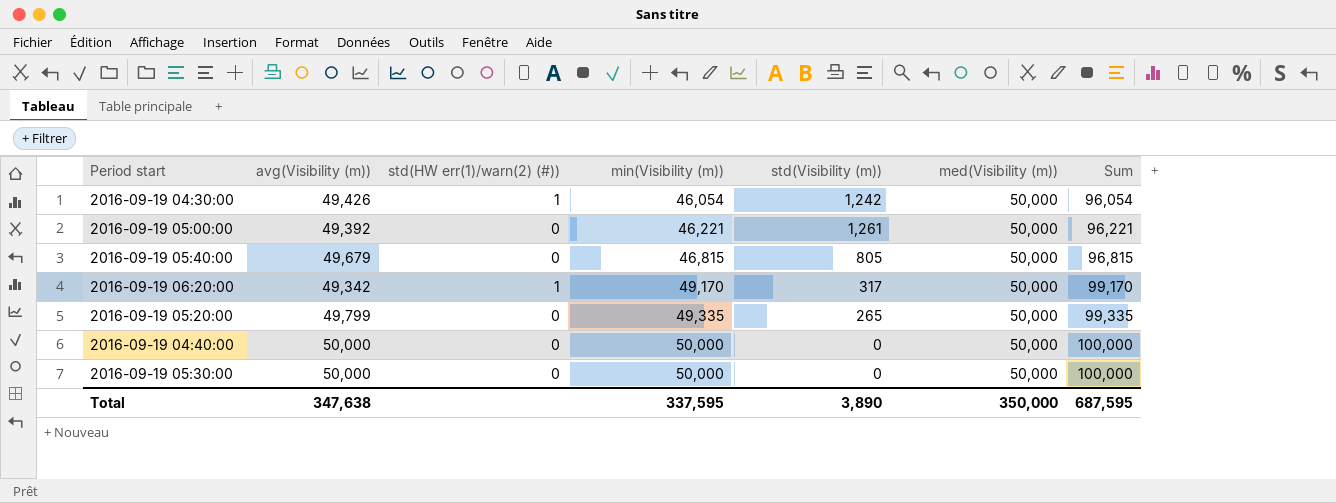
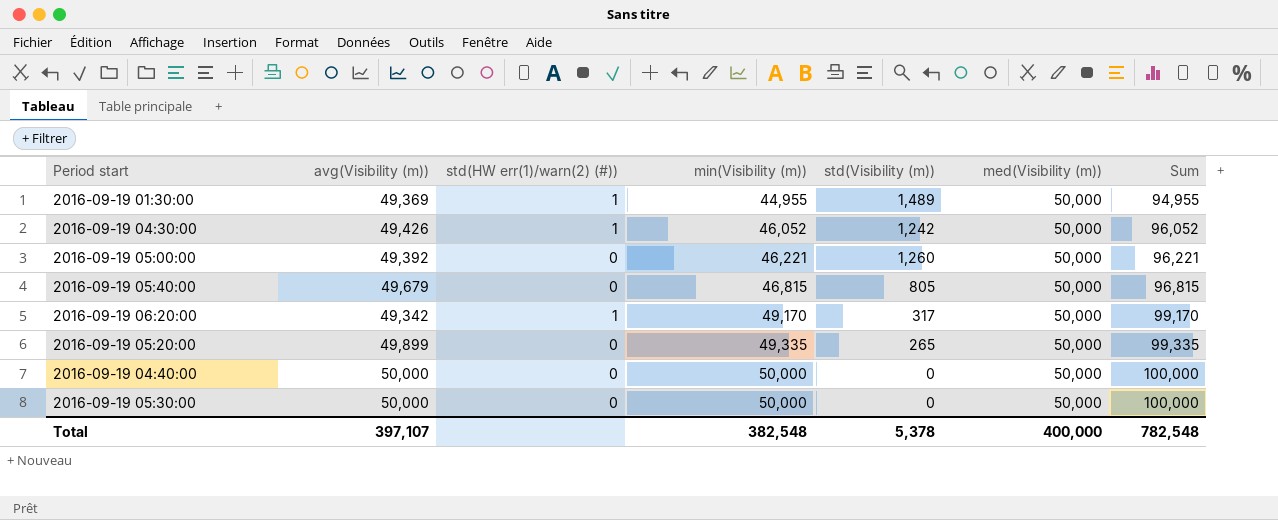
row 2016-09-19 01:30:00: none -> 49,369 | 1 | 44,955 | 1,489 | 50,000 | 94,955
2016-09-19 04:30:00 | min(Visibility (m)): 46,054 -> 46,052
2016-09-19 04:30:00 | Sum: 96,054 -> 96,052
2016-09-19 05:00:00 | std(Visibility (m)): 1,261 -> 1,260
2016-09-19 05:20:00 | avg(Visibility (m)): 49,799 -> 49,899
Total | avg(Visibility (m)): 347,638 -> 397,107
Total | min(Visibility (m)): 337,595 -> 382,548
Total | std(Visibility (m)): 3,890 -> 5,378
Total | med(Visibility (m)): 350,000 -> 400,000
Total | Sum: 687,595 -> 782,548

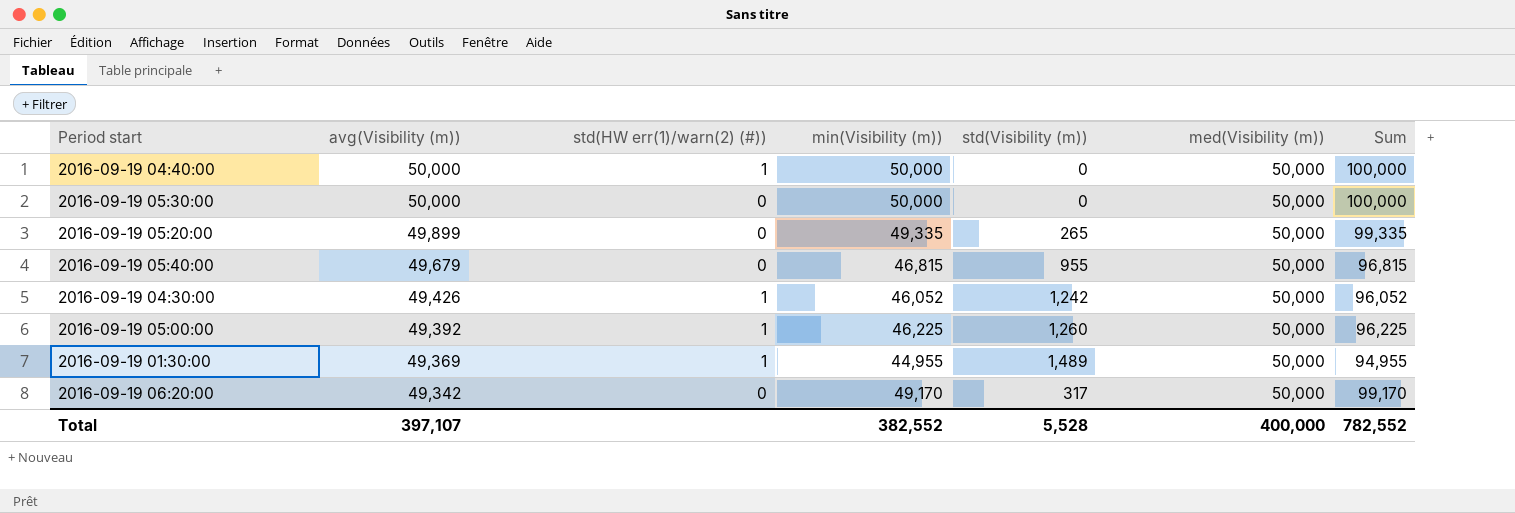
row order: min(Visibility (m)) ascending -> avg(Visibility (m)) descending
2016-09-19 04:40:00 | std(HW err(1)/warn(2) (#)): 0 -> 1
2016-09-19 05:40:00 | std(Visibility (m)): 805 -> 955
2016-09-19 05:00:00 | std(HW err(1)/warn(2) (#)): 0 -> 1
2016-09-19 05:00:00 | min(Visibility (m)): 46,221 -> 46,225
2016-09-19 05:00:00 | Sum: 96,221 -> 96,225
2016-09-19 06:20:00 | std(HW err(1)/warn(2) (#)): 1 -> 0
Total | min(Visibility (m)): 382,548 -> 382,552
Total | std(Visibility (m)): 5,378 -> 5,528
Total | Sum: 782,548 -> 782,552

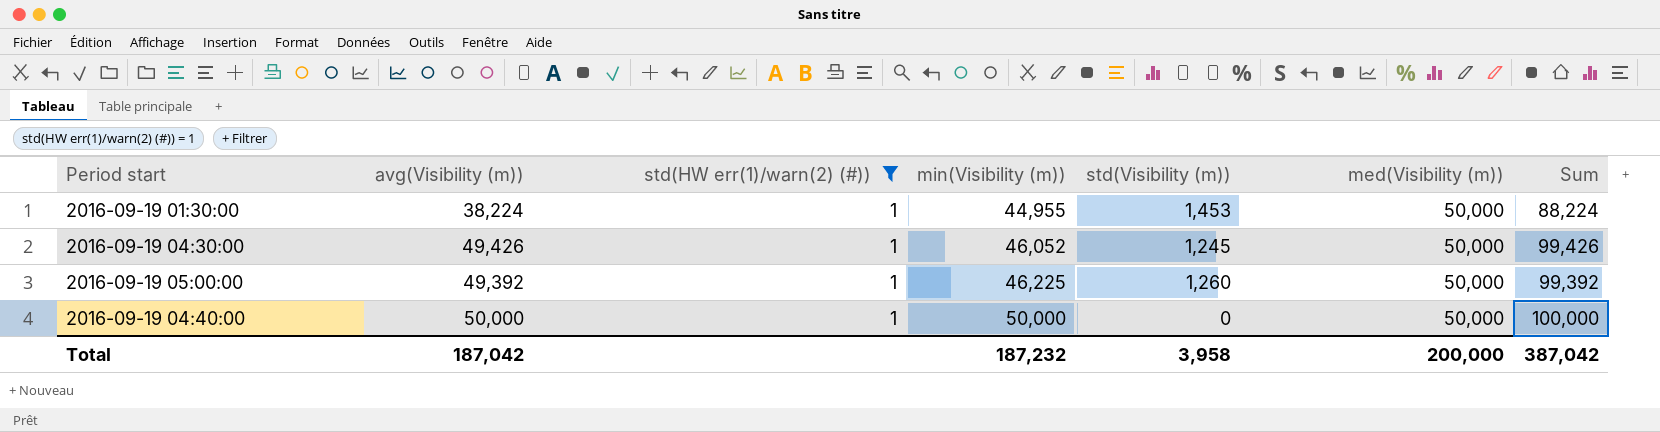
filter: none -> std(HW err(1)/warn(2) (#)) = 1
row order: avg(Visibility (m)) descending -> min(Visibility (m)) ascending
column Sum | formula: [min(Visibility (m))] + [med(Visibility (m))] -> [avg(Visibility (m))] + [med(Visibility (m))]
2016-09-19 01:30:00 | avg(Visibility (m)): 49,369 -> 38,224
2016-09-19 01:30:00 | std(Visibility (m)): 1,489 -> 1,453
2016-09-19 04:30:00 | std(Visibility (m)): 1,242 -> 1,245
Total | avg(Visibility (m)): 397,107 -> 187,042
Total | min(Visibility (m)): 382,552 -> 187,232
Total | std(Visibility (m)): 5,528 -> 3,958
Total | med(Visibility (m)): 400,000 -> 200,000
Total | Sum: 782,552 -> 387,042

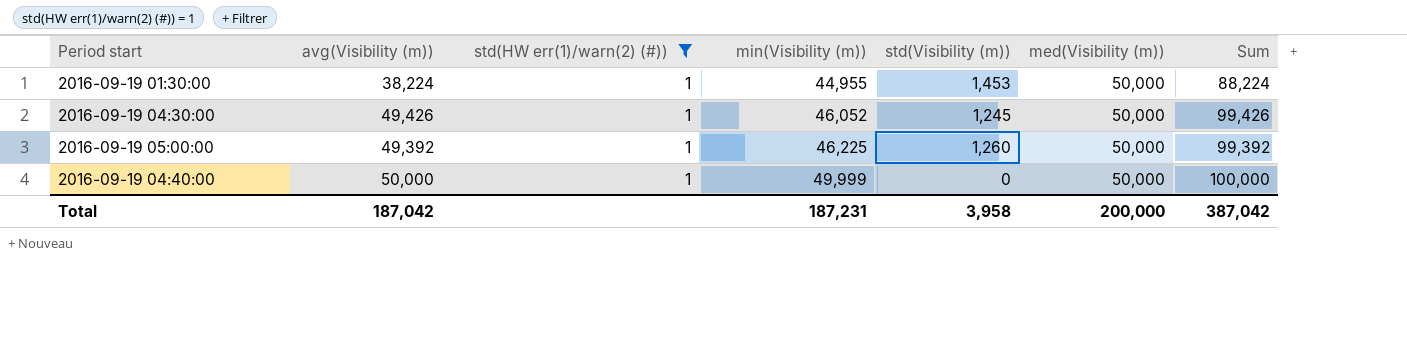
2016-09-19 04:40:00 | min(Visibility (m)): 50,000 -> 49,999
Total | min(Visibility (m)): 187,232 -> 187,231

